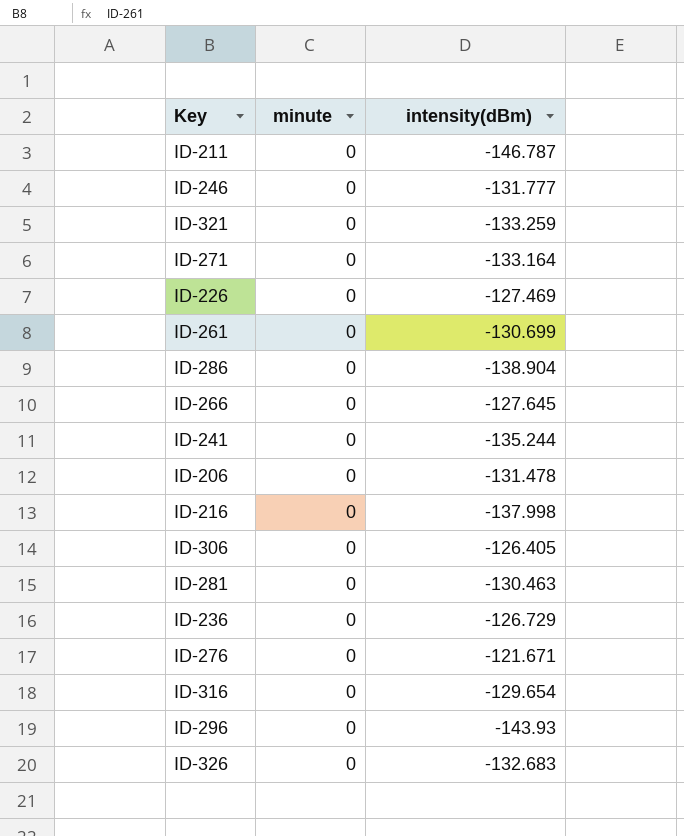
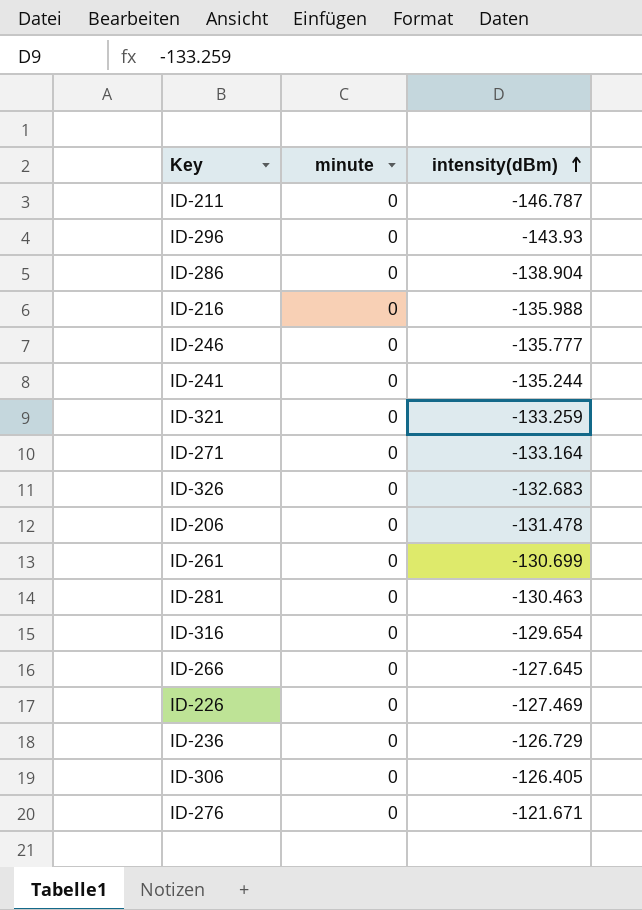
row order: none -> intensity(dBm) ascending
ID-216 | intensity(dBm): -137.998 -> -135.988
ID-246 | intensity(dBm): -131.777 -> -135.777

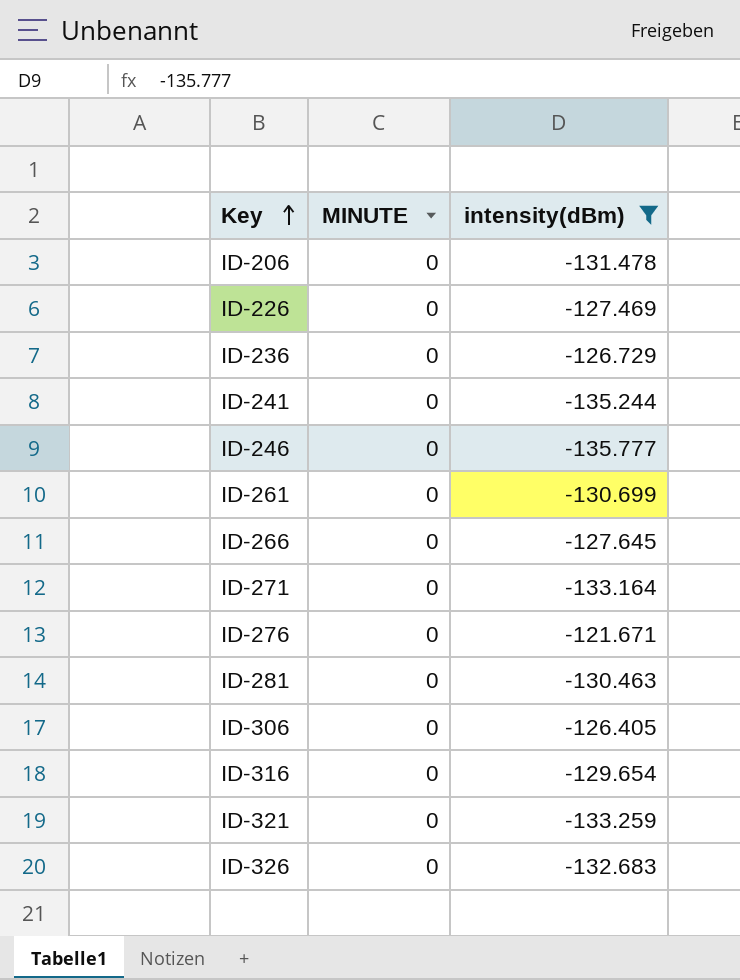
filter: none -> intensity(dBm) >= -135.777
row order: intensity(dBm) ascending -> Key ascending
column name: minute -> MINUTE

